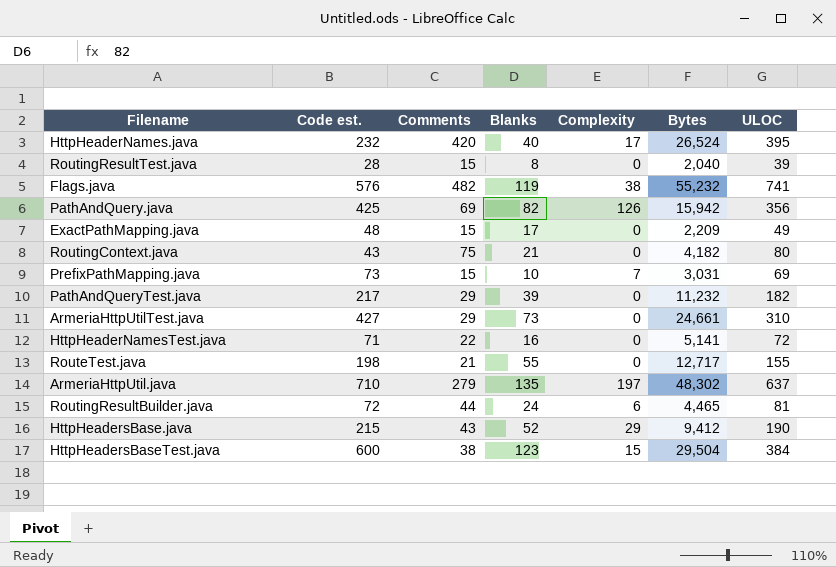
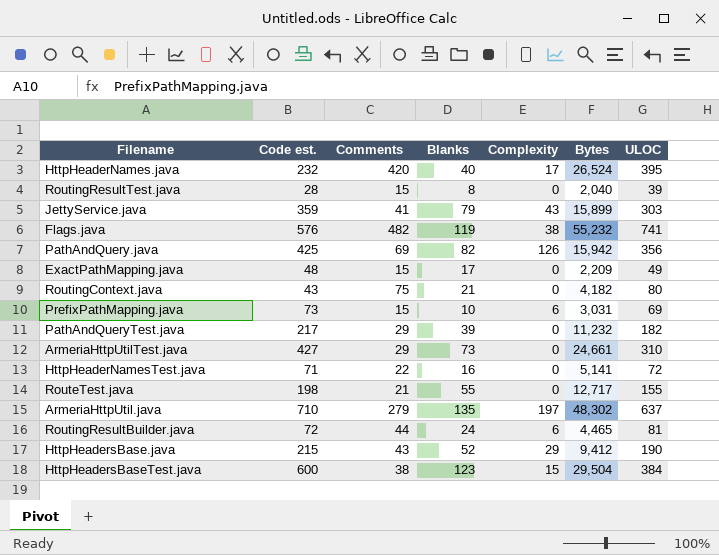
row JettyService.java: none -> 359 | 41 | 79 | 43 | 15,899 | 303
PrefixPathMapping.java | Complexity: 7 -> 6

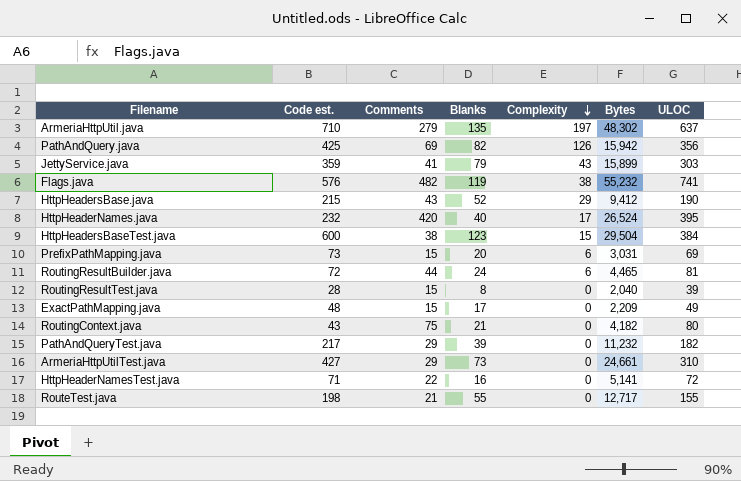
row order: none -> Complexity descending
PrefixPathMapping.java | Blanks: 10 -> 20

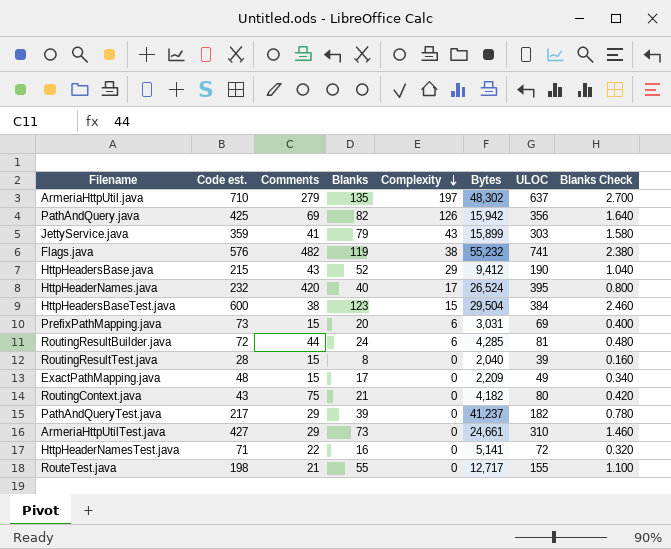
column Blanks Check | formula: none -> [Blanks] * 0.02
RoutingResultBuilder.java | Bytes: 4,465 -> 4,285
PathAndQueryTest.java | Bytes: 11,232 -> 41,237

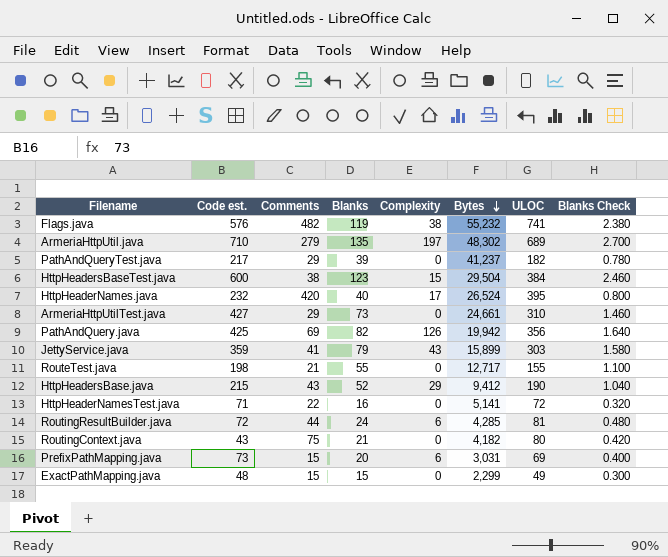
row order: Complexity descending -> Bytes descending
row RoutingResultTest.java: 28 | 15 | 8 | 0 | 2,040 | 39 | 0.160 -> none
ArmeriaHttpUtil.java | ULOC: 637 -> 689
PathAndQuery.java | Bytes: 15,942 -> 19,942
ExactPathMapping.java | Blanks: 17 -> 15
ExactPathMapping.java | Bytes: 2,209 -> 2,299
ExactPathMapping.java | Blanks Check: 0.340 -> 0.300

